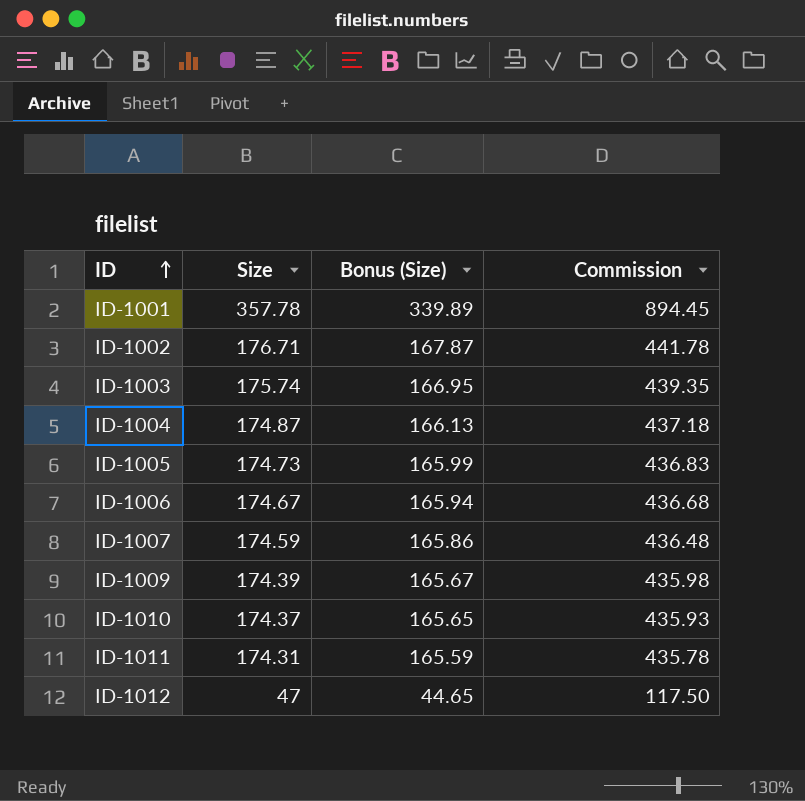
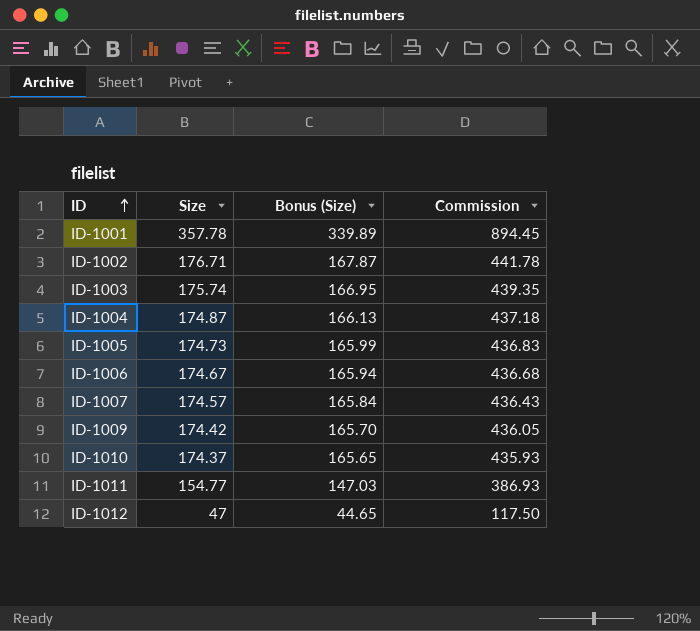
ID-1007 | Size: 174.59 -> 174.57
ID-1007 | Bonus (Size): 165.86 -> 165.84
ID-1007 | Commission: 436.48 -> 436.43
ID-1009 | Size: 174.39 -> 174.42
ID-1009 | Bonus (Size): 165.67 -> 165.70
ID-1009 | Commission: 435.98 -> 436.05
ID-1011 | Size: 174.31 -> 154.77
ID-1011 | Bonus (Size): 165.59 -> 147.03
ID-1011 | Commission: 435.78 -> 386.93

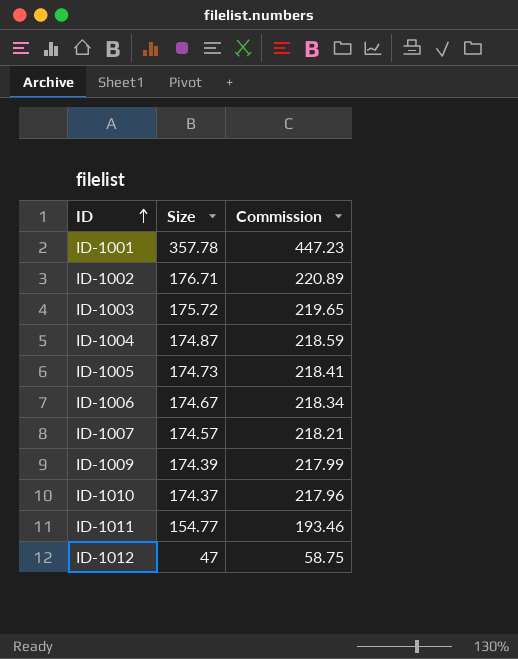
column Bonus (Size) | formula: [Size] * 0.95 -> none
column Commission | formula: [Size] * 2.5 -> [Size] * 1.25
ID-1003 | Size: 175.74 -> 175.72
ID-1009 | Size: 174.42 -> 174.39

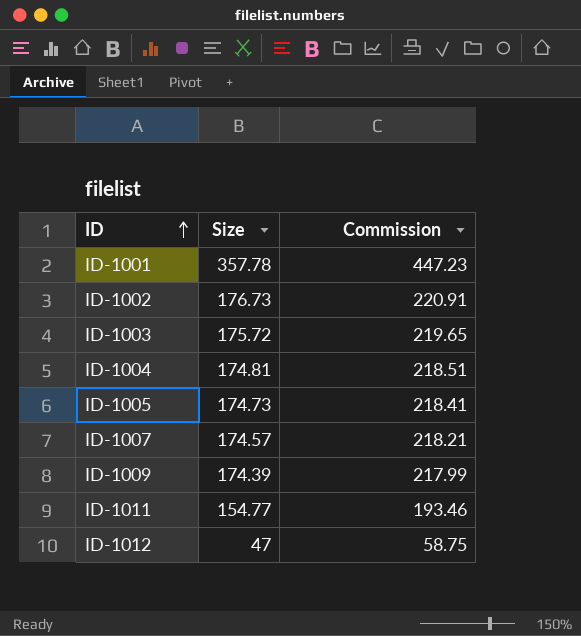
row ID-1006: 174.67 | 218.34 -> none
row ID-1010: 174.37 | 217.96 -> none
ID-1002 | Size: 176.71 -> 176.73
ID-1002 | Commission: 220.89 -> 220.91
ID-1004 | Size: 174.87 -> 174.81
ID-1004 | Commission: 218.59 -> 218.51

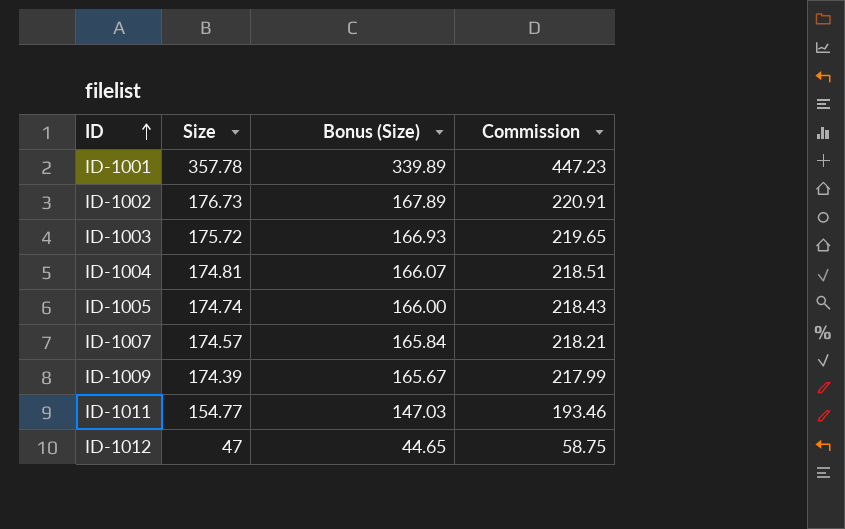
column Bonus (Size) | formula: none -> [Size] * 0.95
ID-1005 | Size: 174.73 -> 174.74
ID-1005 | Commission: 218.41 -> 218.43

